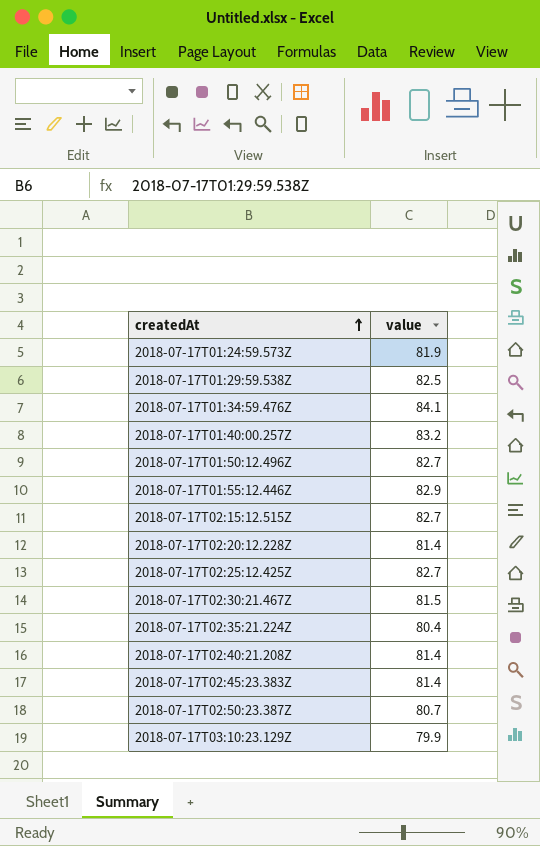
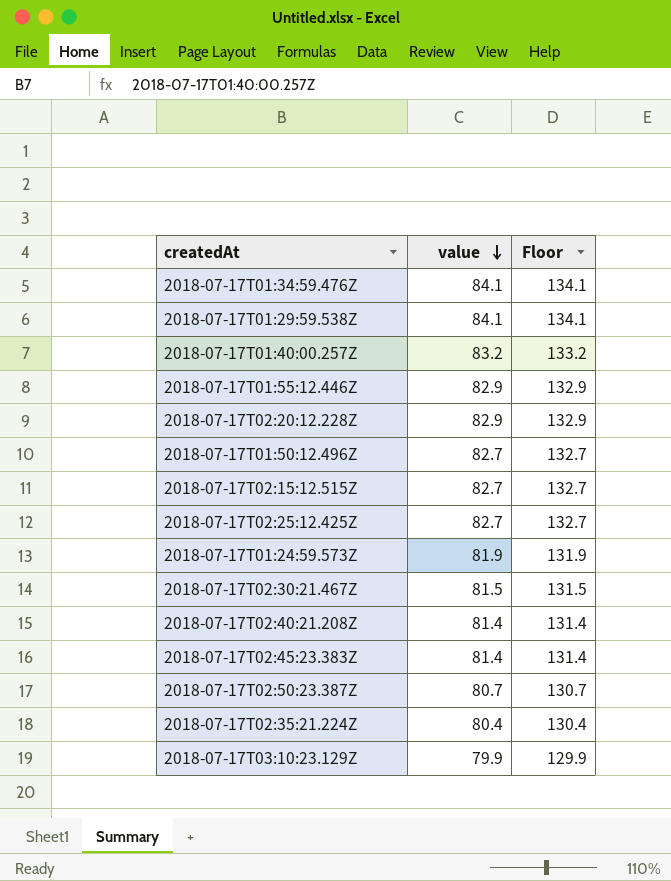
row order: createdAt ascending -> value descending
column Floor | formula: none -> [value] + 50
2018-07-17T01:29:59.538Z | value: 82.5 -> 84.1
2018-07-17T02:20:12.228Z | value: 81.4 -> 82.9

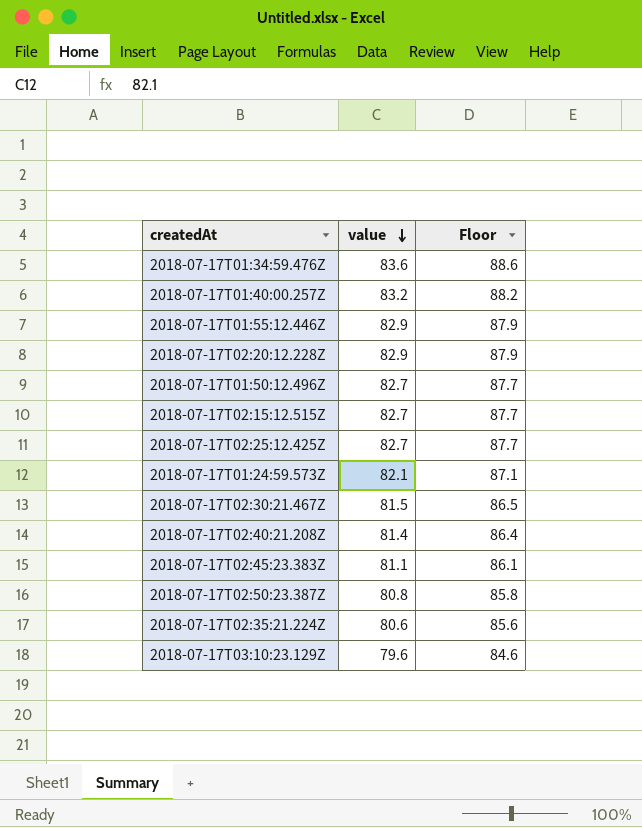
column Floor | formula: [value] + 50 -> [value] + 5
row 2018-07-17T01:29:59.538Z: 84.1 | 134.1 -> none
2018-07-17T01:34:59.476Z | value: 84.1 -> 83.6
2018-07-17T01:24:59.573Z | value: 81.9 -> 82.1
2018-07-17T02:45:23.383Z | value: 81.4 -> 81.1
2018-07-17T02:50:23.387Z | value: 80.7 -> 80.8
2018-07-17T02:35:21.224Z | value: 80.4 -> 80.6
2018-07-17T03:10:23.129Z | value: 79.9 -> 79.6

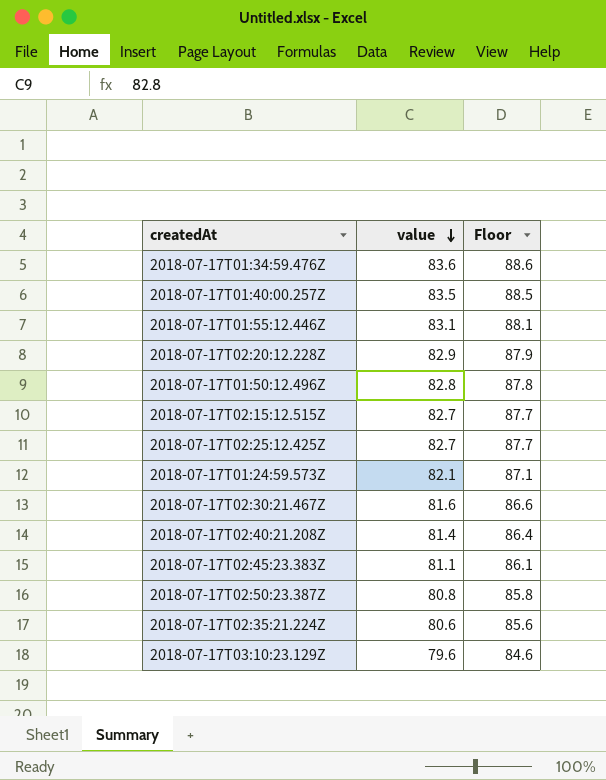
2018-07-17T01:40:00.257Z | value: 83.2 -> 83.5
2018-07-17T01:40:00.257Z | Floor: 88.2 -> 88.5
2018-07-17T01:55:12.446Z | value: 82.9 -> 83.1
2018-07-17T01:55:12.446Z | Floor: 87.9 -> 88.1
2018-07-17T01:50:12.496Z | value: 82.7 -> 82.8
2018-07-17T01:50:12.496Z | Floor: 87.7 -> 87.8
2018-07-17T02:30:21.467Z | value: 81.5 -> 81.6
2018-07-17T02:30:21.467Z | Floor: 86.5 -> 86.6

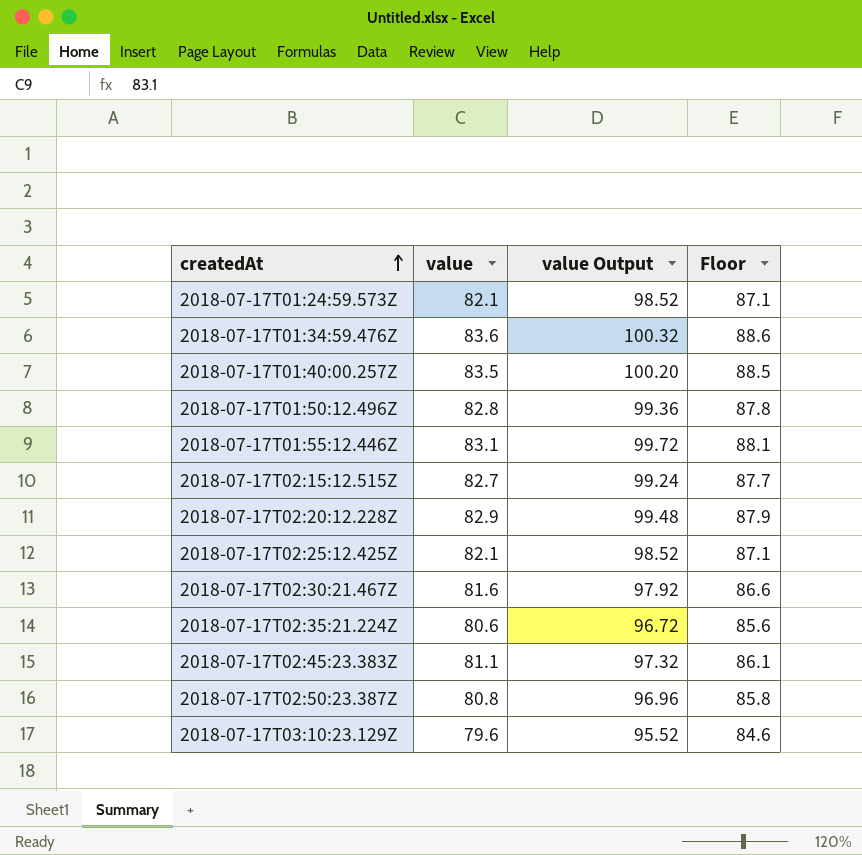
row order: value descending -> createdAt ascending
column value Output | formula: none -> [value] * 1.2
row 2018-07-17T02:40:21.208Z: 81.4 | 86.4 -> none
2018-07-17T02:25:12.425Z | value: 82.7 -> 82.1
2018-07-17T02:25:12.425Z | Floor: 87.7 -> 87.1

